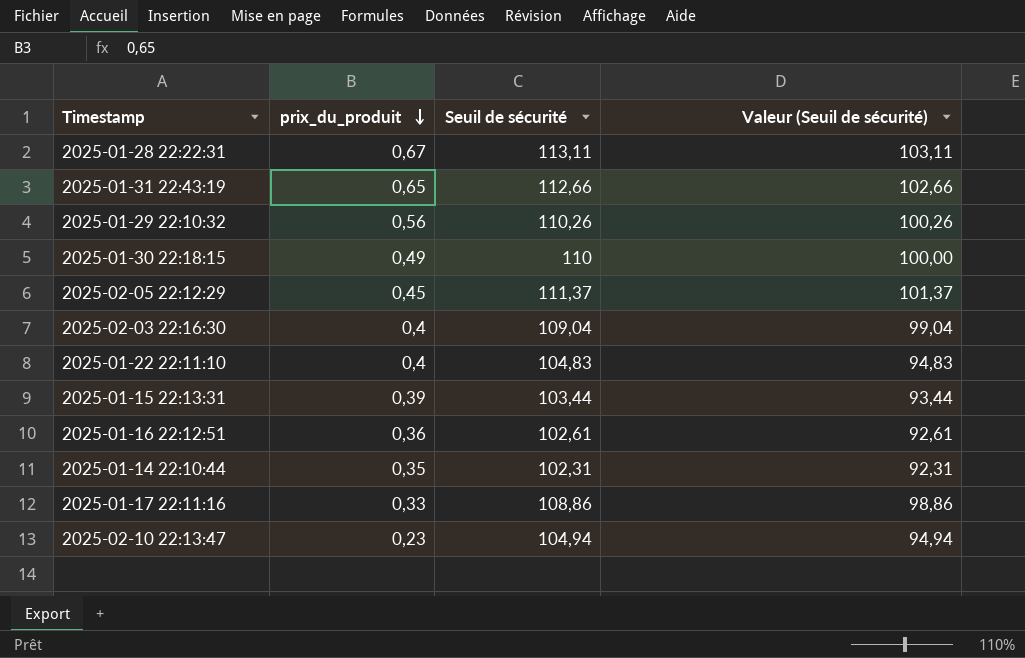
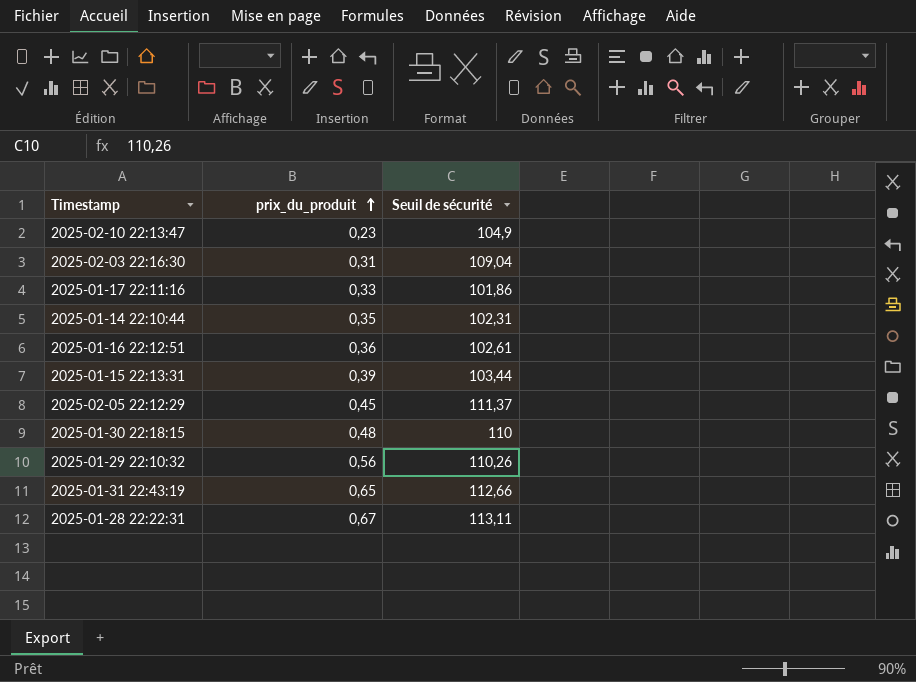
row order: prix_du_produit descending -> prix_du_produit ascending
column Valeur (Seuil de sécurité) | formula: [Seuil de sécurité] - 10 -> none
row 2025-01-22 22:11:10: 0,4 | 104,83 | 94,83 -> none
2025-02-10 22:13:47 | Seuil de sécurité: 104,94 -> 104,9
2025-02-03 22:16:30 | prix_du_produit: 0,4 -> 0,31
2025-01-17 22:11:16 | Seuil de sécurité: 108,86 -> 101,86
2025-01-30 22:18:15 | prix_du_produit: 0,49 -> 0,48

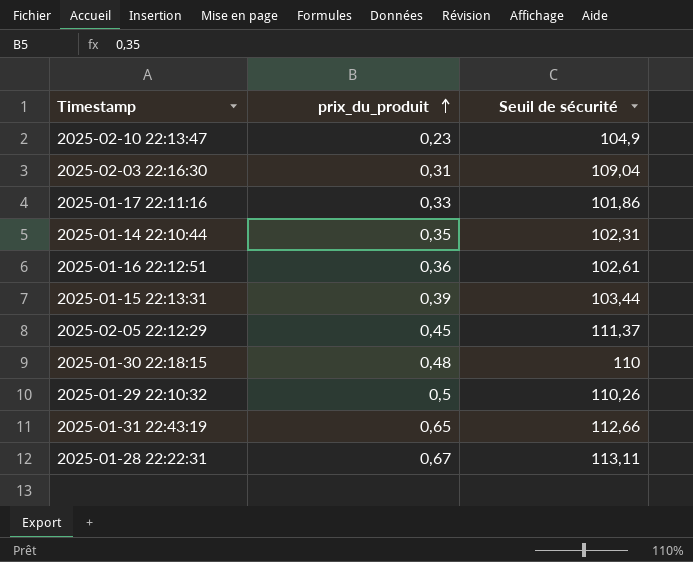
2025-01-29 22:10:32 | prix_du_produit: 0,56 -> 0,5

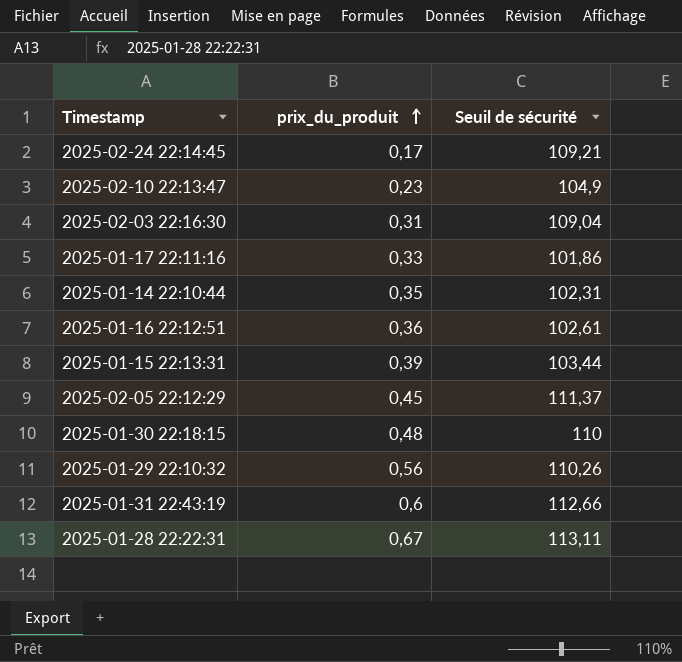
row 2025-02-24 22:14:45: none -> 0,17 | 109,21
2025-01-29 22:10:32 | prix_du_produit: 0,5 -> 0,56
2025-01-31 22:43:19 | prix_du_produit: 0,65 -> 0,6

